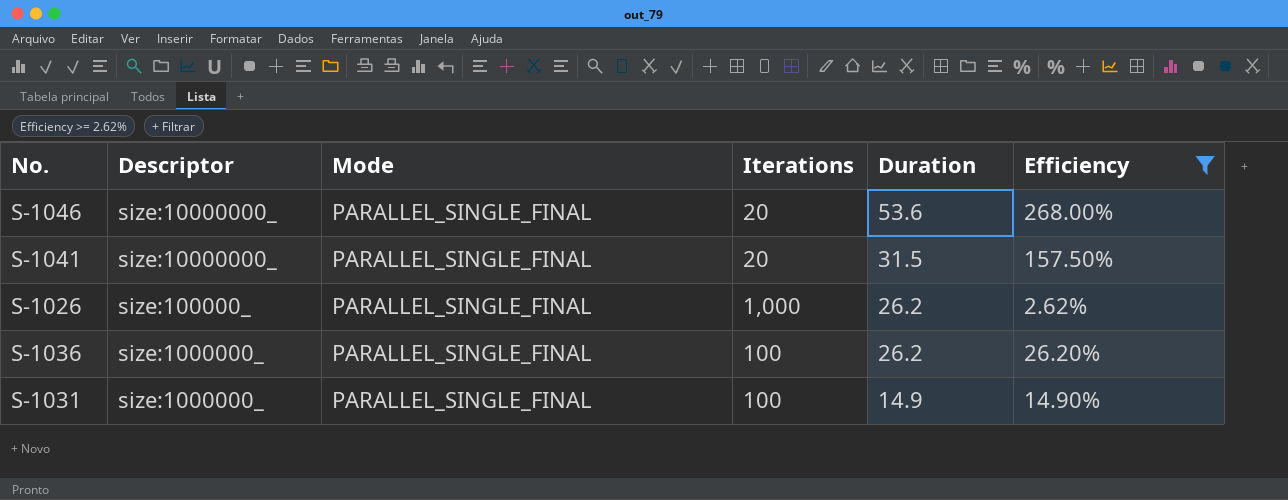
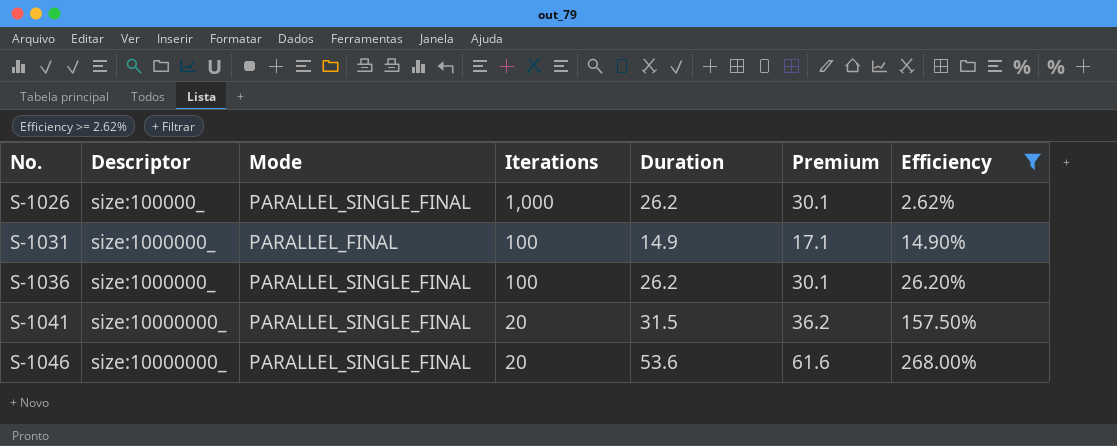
row order: Duration descending -> No. ascending
column Premium | formula: none -> [Duration] * 1.15
S-1031 | Mode: PARALLEL_SINGLE_FINAL -> PARALLEL_FINAL

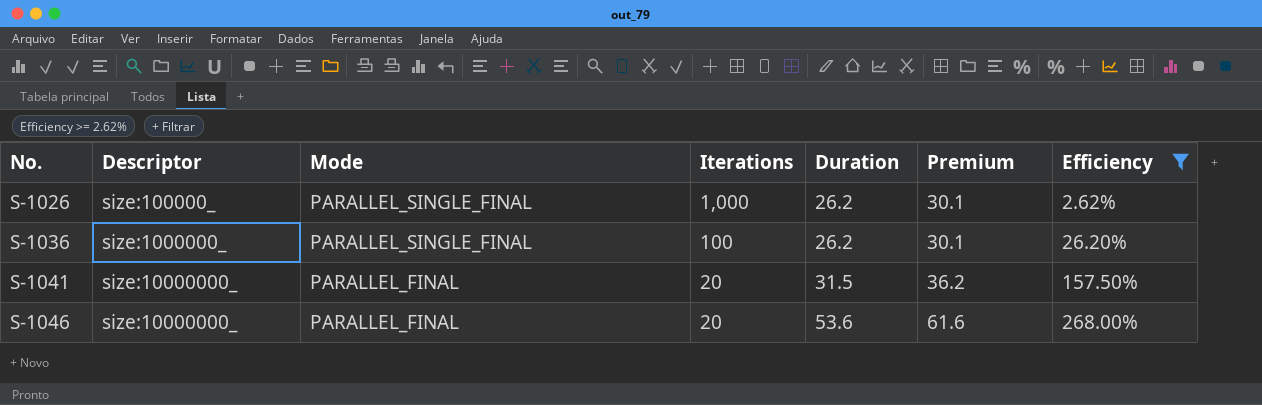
row S-1031: size:1000000_ | PARALLEL_FINAL | 100 | 14.9 | 17.1 | 14.90% -> none
S-1041 | Mode: PARALLEL_SINGLE_FINAL -> PARALLEL_FINAL
S-1046 | Mode: PARALLEL_SINGLE_FINAL -> PARALLEL_FINAL

